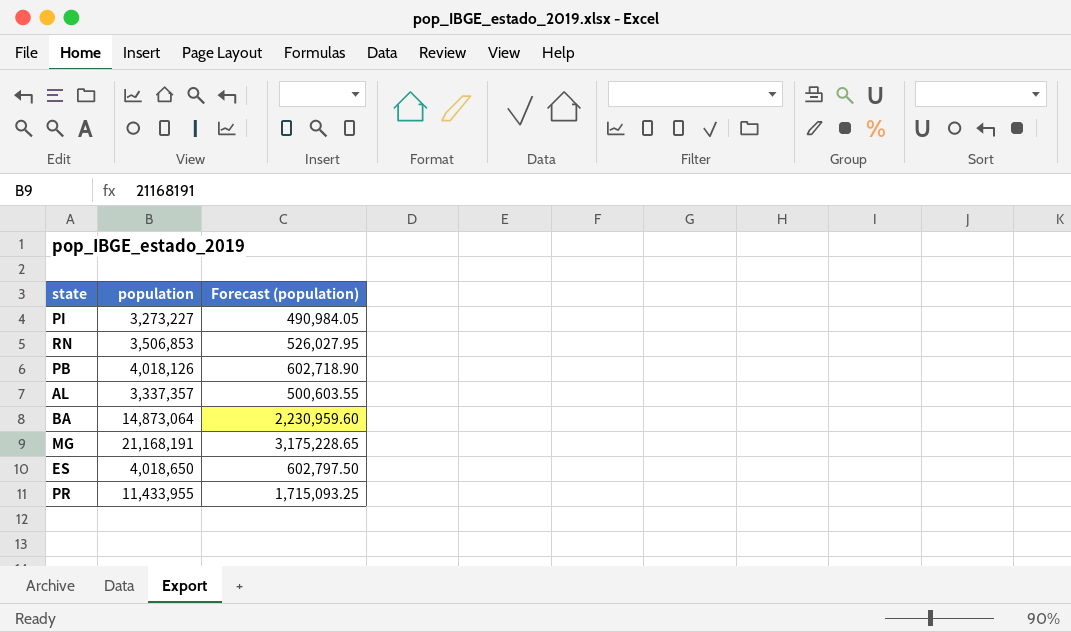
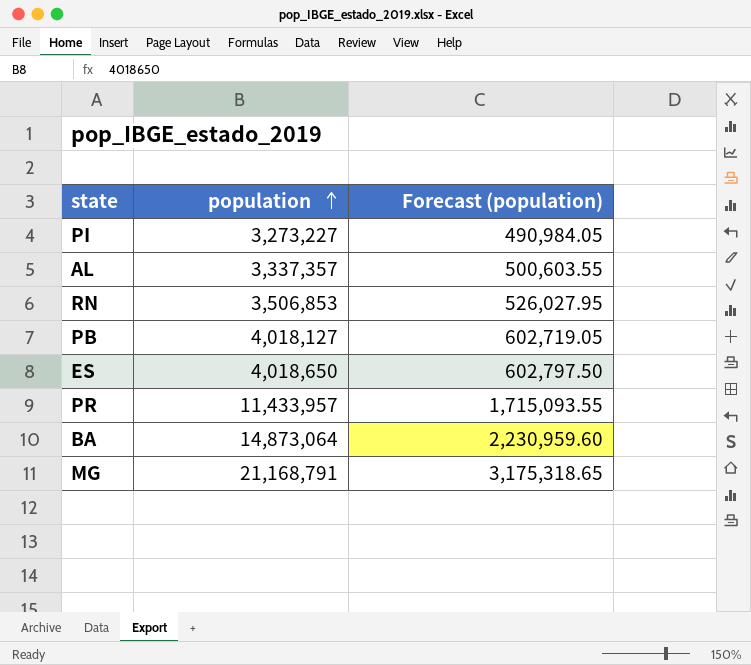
row order: none -> population ascending
PB | population: 4,018,126 -> 4,018,127
PB | Forecast (population): 602,718.90 -> 602,719.05
PR | population: 11,433,955 -> 11,433,957
PR | Forecast (population): 1,715,093.25 -> 1,715,093.55
MG | population: 21,168,191 -> 21,168,791
MG | Forecast (population): 3,175,228.65 -> 3,175,318.65

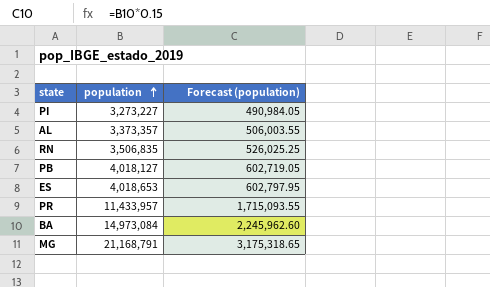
AL | population: 3,337,357 -> 3,373,357
AL | Forecast (population): 500,603.55 -> 506,003.55
RN | population: 3,506,853 -> 3,506,835
RN | Forecast (population): 526,027.95 -> 526,025.25
ES | population: 4,018,650 -> 4,018,653
ES | Forecast (population): 602,797.50 -> 602,797.95
BA | population: 14,873,064 -> 14,973,084
BA | Forecast (population): 2,230,959.60 -> 2,245,962.60

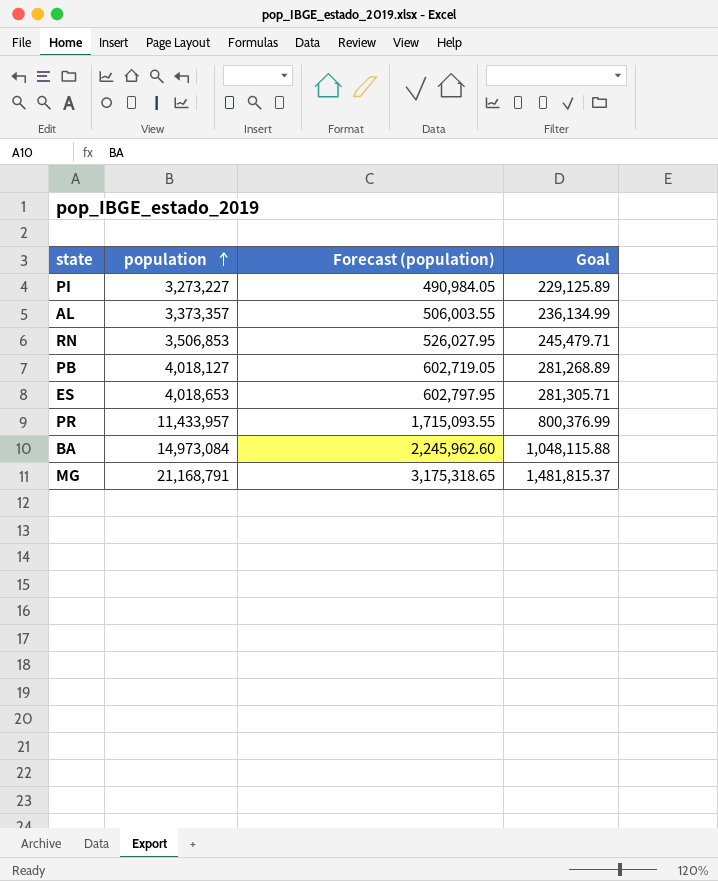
column Goal | formula: none -> [population] * 0.07
RN | population: 3,506,835 -> 3,506,853
RN | Forecast (population): 526,025.25 -> 526,027.95

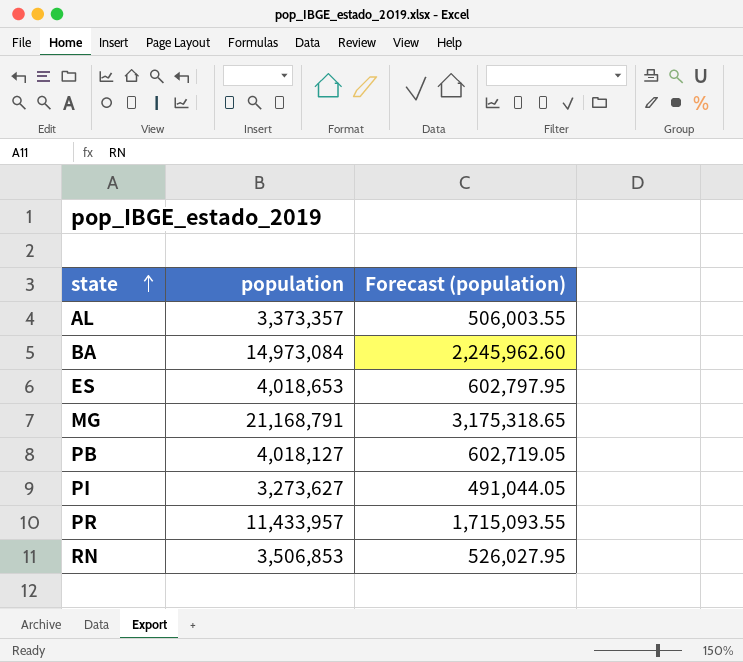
row order: population ascending -> state ascending
column Goal | formula: [population] * 0.07 -> none
PI | population: 3,273,227 -> 3,273,627
PI | Forecast (population): 490,984.05 -> 491,044.05

